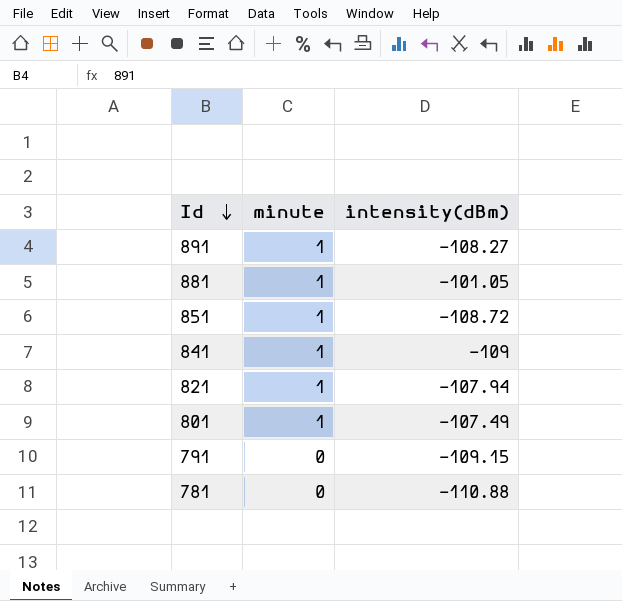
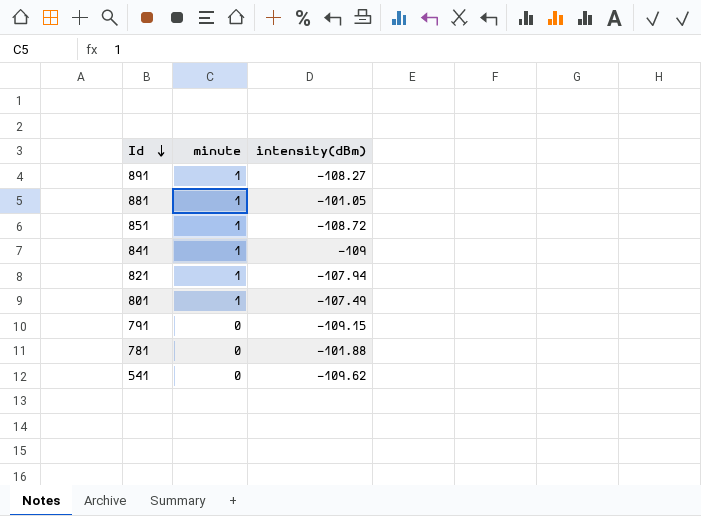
781 | intensity(dBm): -110.88 -> -101.88
row 541: none -> 0 | -109.62

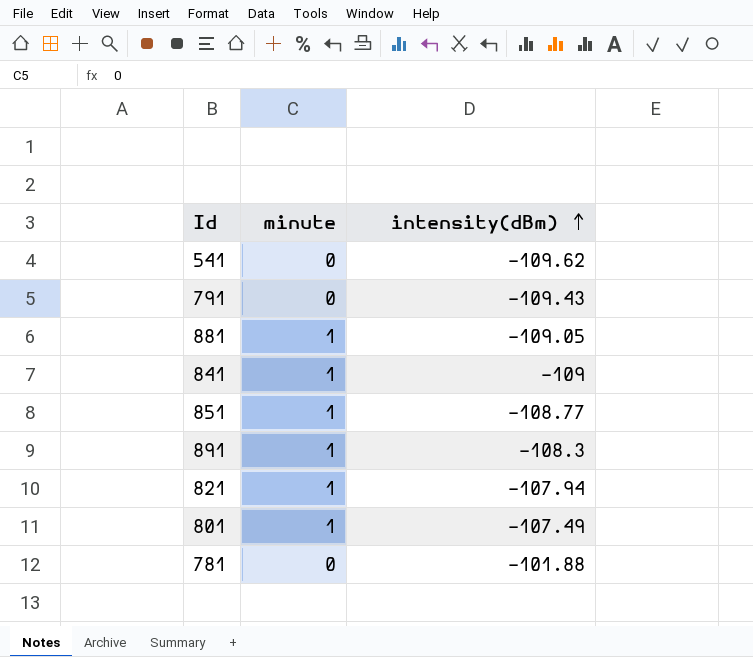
row order: Id descending -> intensity(dBm) ascending
791 | intensity(dBm): -109.15 -> -109.43
881 | intensity(dBm): -101.05 -> -109.05
851 | intensity(dBm): -108.72 -> -108.77
891 | intensity(dBm): -108.27 -> -108.3

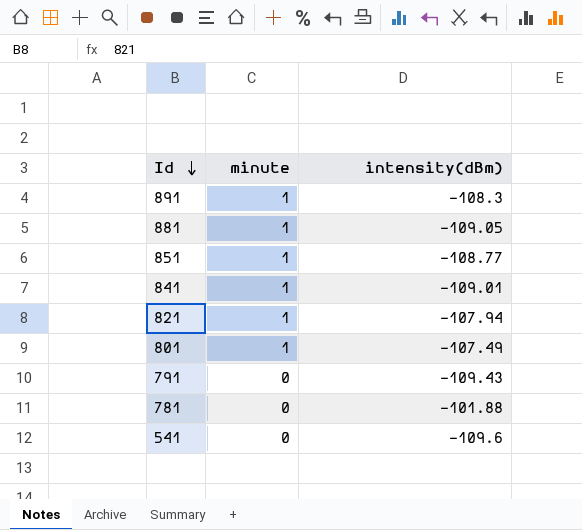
row order: intensity(dBm) ascending -> Id descending
841 | intensity(dBm): -109 -> -109.01
541 | intensity(dBm): -109.62 -> -109.6

